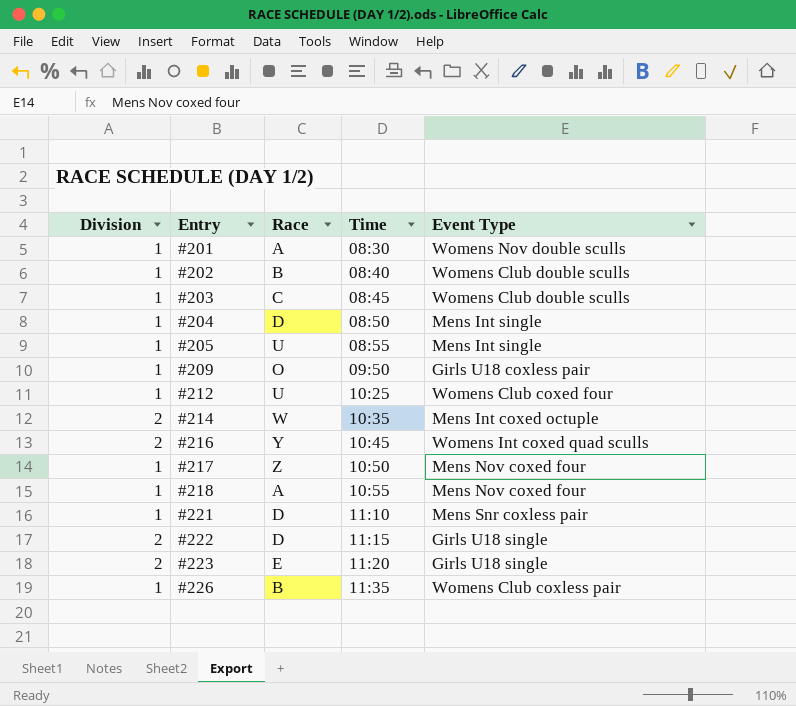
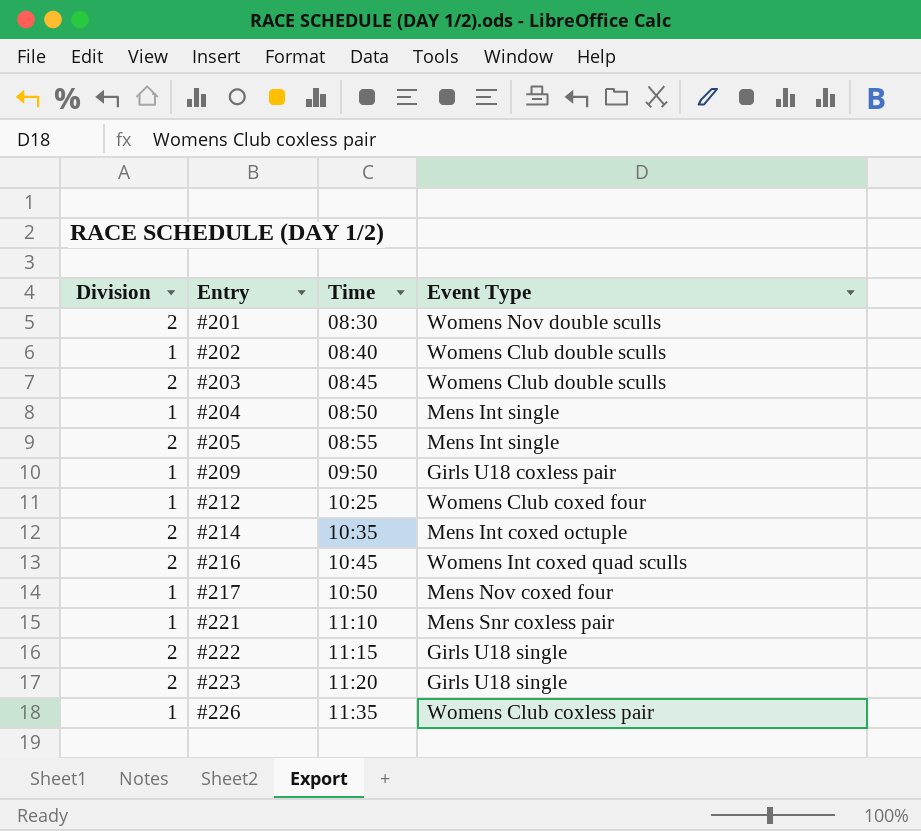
column Race | position: 3 -> none
row #218: 1 | A | 10:55 | Mens Nov coxed four -> none
#201 | Division: 1 -> 2
#203 | Division: 1 -> 2
#205 | Division: 1 -> 2

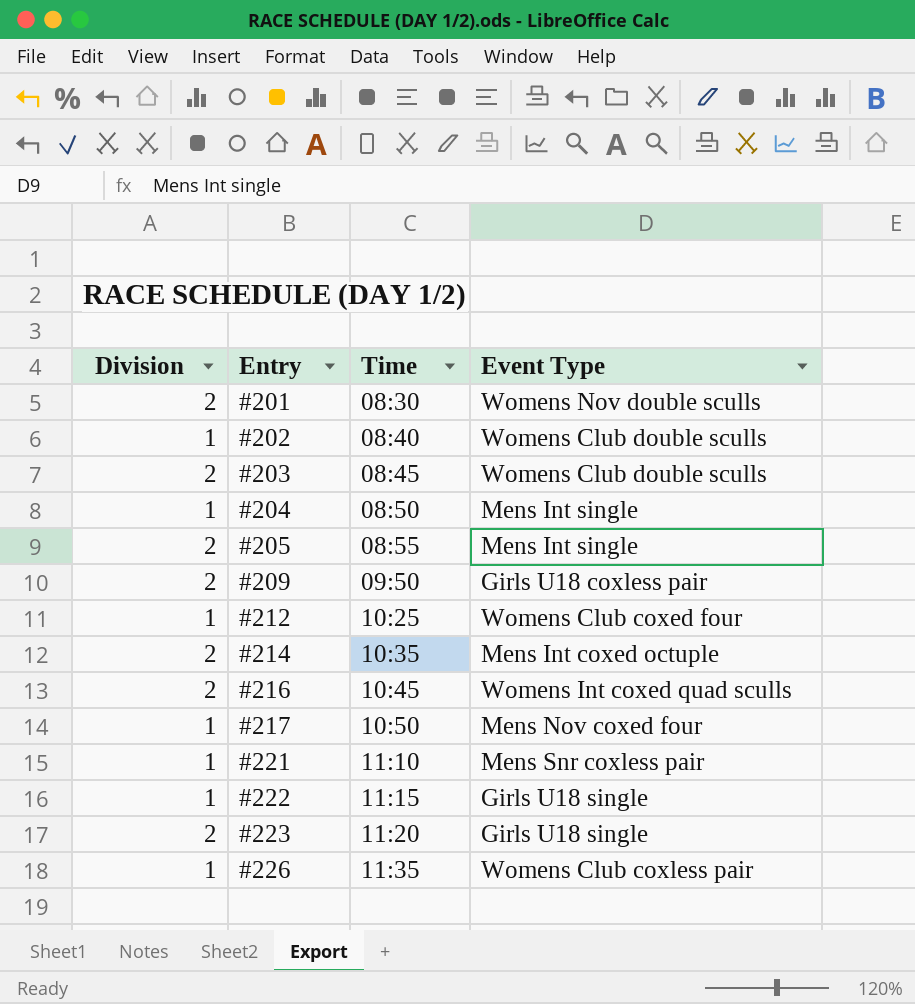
#209 | Division: 1 -> 2
#222 | Division: 2 -> 1

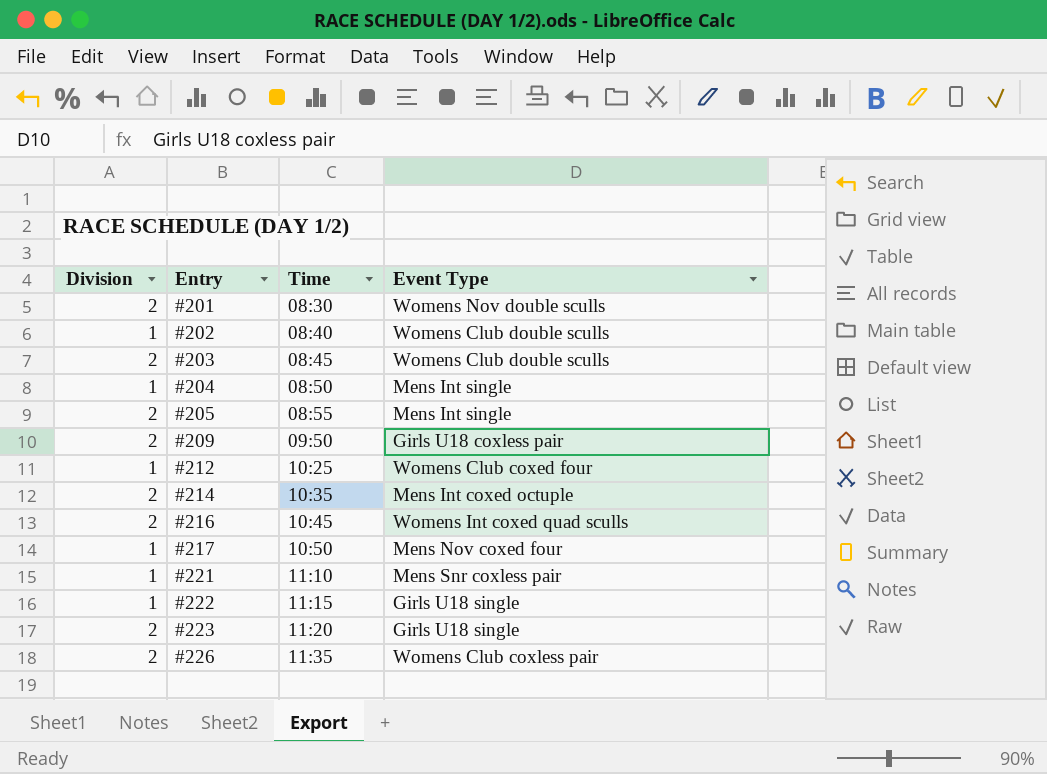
#226 | Division: 1 -> 2

